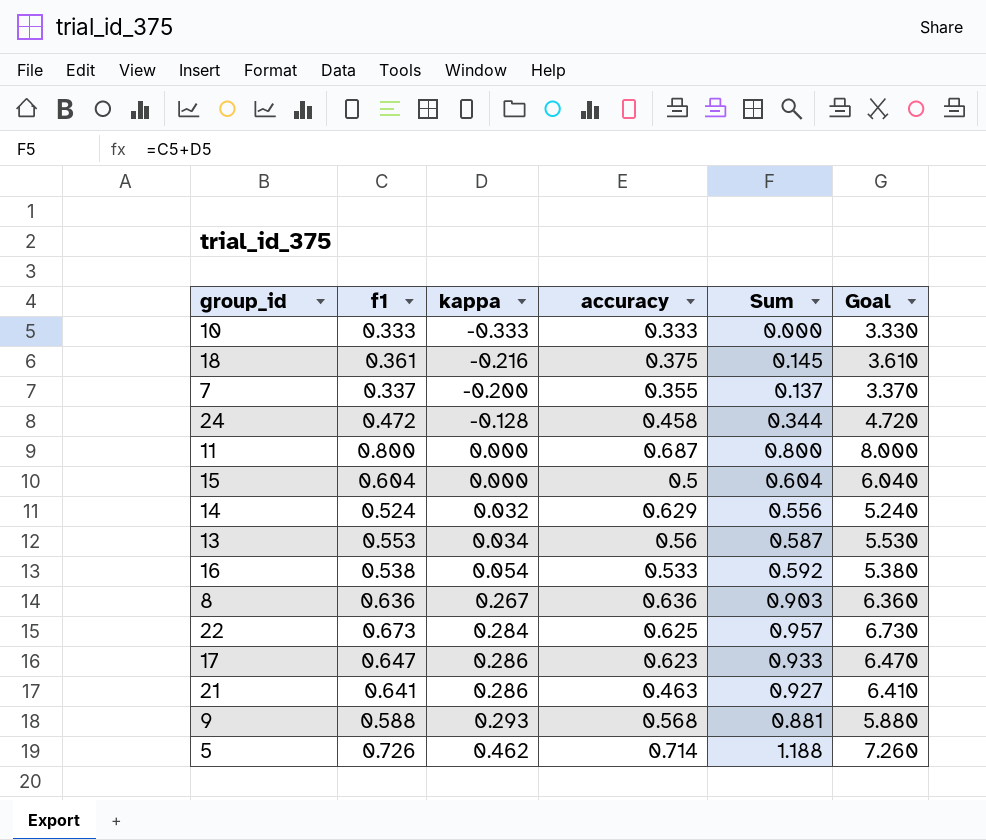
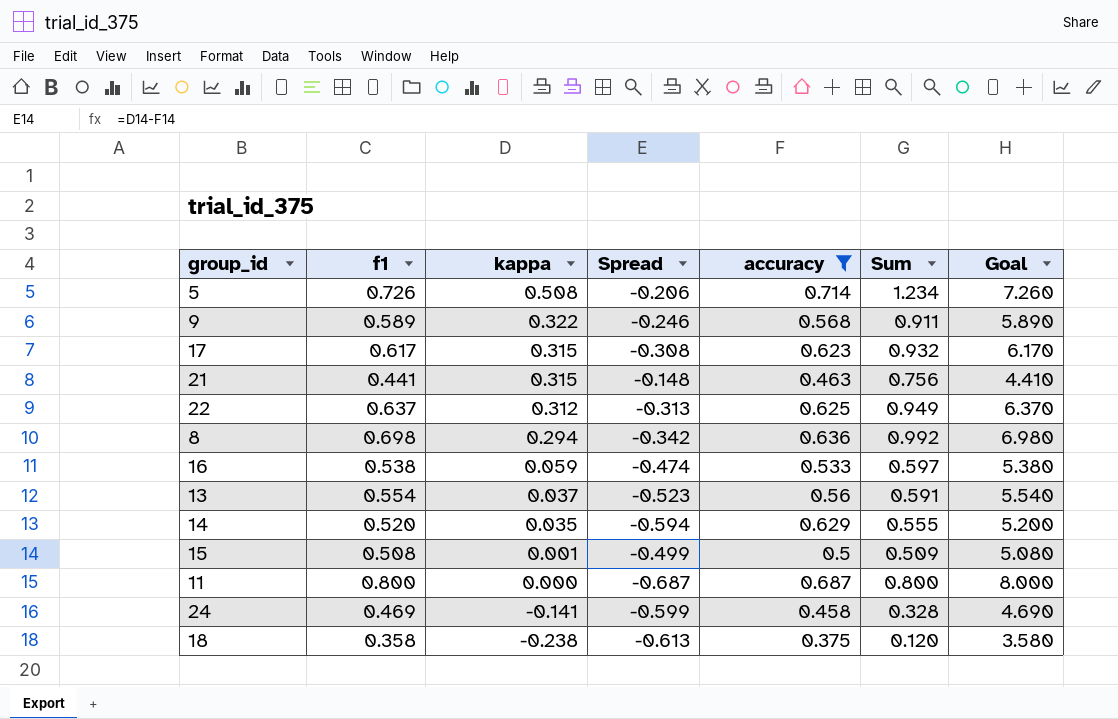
filter: none -> accuracy >= 0.375
row order: kappa ascending -> kappa descending
column Spread | formula: none -> [kappa] - [accuracy]
5 | kappa: 0.462 -> 0.508
5 | Sum: 1.188 -> 1.234
9 | f1: 0.588 -> 0.589
9 | kappa: 0.293 -> 0.322
9 | Sum: 0.881 -> 0.911
9 | Goal: 5.880 -> 5.890
17 | f1: 0.647 -> 0.617
17 | kappa: 0.286 -> 0.315
17 | Sum: 0.933 -> 0.932
17 | Goal: 6.470 -> 6.170
21 | f1: 0.641 -> 0.441
21 | kappa: 0.286 -> 0.315
21 | Sum: 0.927 -> 0.756
21 | Goal: 6.410 -> 4.410
22 | f1: 0.673 -> 0.637
22 | kappa: 0.284 -> 0.312
22 | Sum: 0.957 -> 0.949
22 | Goal: 6.730 -> 6.370
8 | f1: 0.636 -> 0.698
8 | kappa: 0.267 -> 0.294
8 | Sum: 0.903 -> 0.992
8 | Goal: 6.360 -> 6.980
16 | kappa: 0.054 -> 0.059
16 | Sum: 0.592 -> 0.597
13 | f1: 0.553 -> 0.554
13 | kappa: 0.034 -> 0.037
13 | Sum: 0.587 -> 0.591
13 | Goal: 5.530 -> 5.540
14 | f1: 0.524 -> 0.520
14 | kappa: 0.032 -> 0.035
14 | Sum: 0.556 -> 0.555
14 | Goal: 5.240 -> 5.200
15 | f1: 0.604 -> 0.508
15 | kappa: 0.000 -> 0.001
15 | Sum: 0.604 -> 0.509
15 | Goal: 6.040 -> 5.080
24 | f1: 0.472 -> 0.469
24 | kappa: -0.128 -> -0.141
24 | Sum: 0.344 -> 0.328
24 | Goal: 4.720 -> 4.690
18 | f1: 0.361 -> 0.358
18 | kappa: -0.216 -> -0.238
18 | Sum: 0.145 -> 0.120
18 | Goal: 3.610 -> 3.580

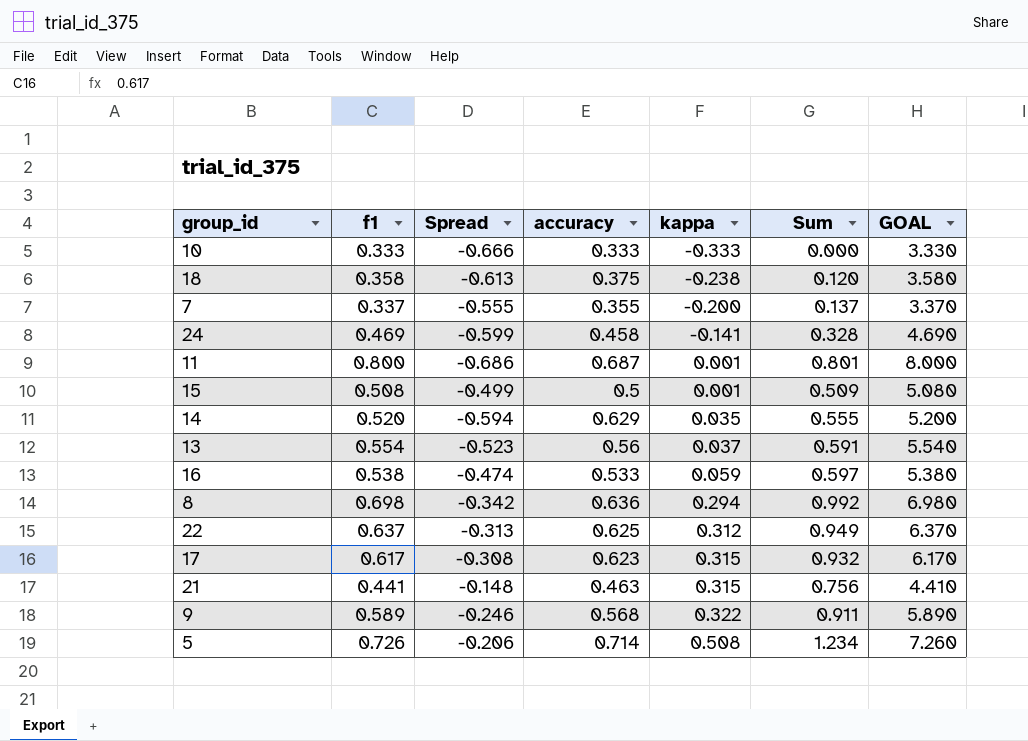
filter: accuracy >= 0.375 -> none
row order: kappa descending -> kappa ascending
column kappa | position: 3 -> 5
column name: Goal -> GOAL
11 | Spread: -0.687 -> -0.686
11 | kappa: 0.000 -> 0.001
11 | Sum: 0.800 -> 0.801

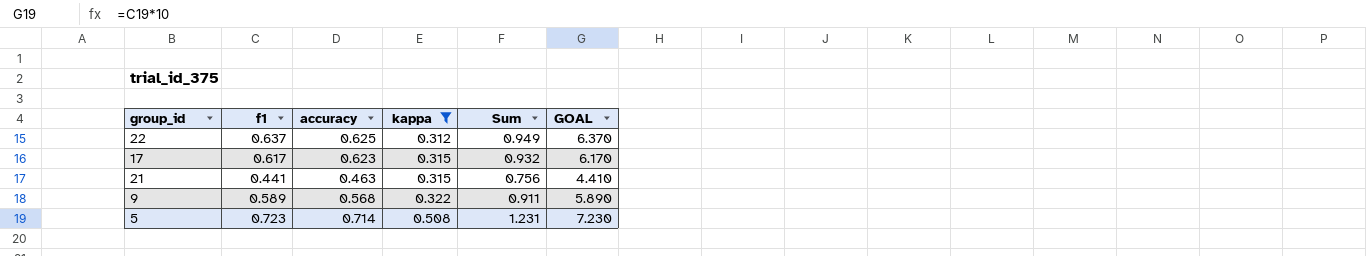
filter: none -> kappa >= 0.312
column Spread | formula: [kappa] - [accuracy] -> none
5 | f1: 0.726 -> 0.723
5 | Sum: 1.234 -> 1.231
5 | GOAL: 7.260 -> 7.230

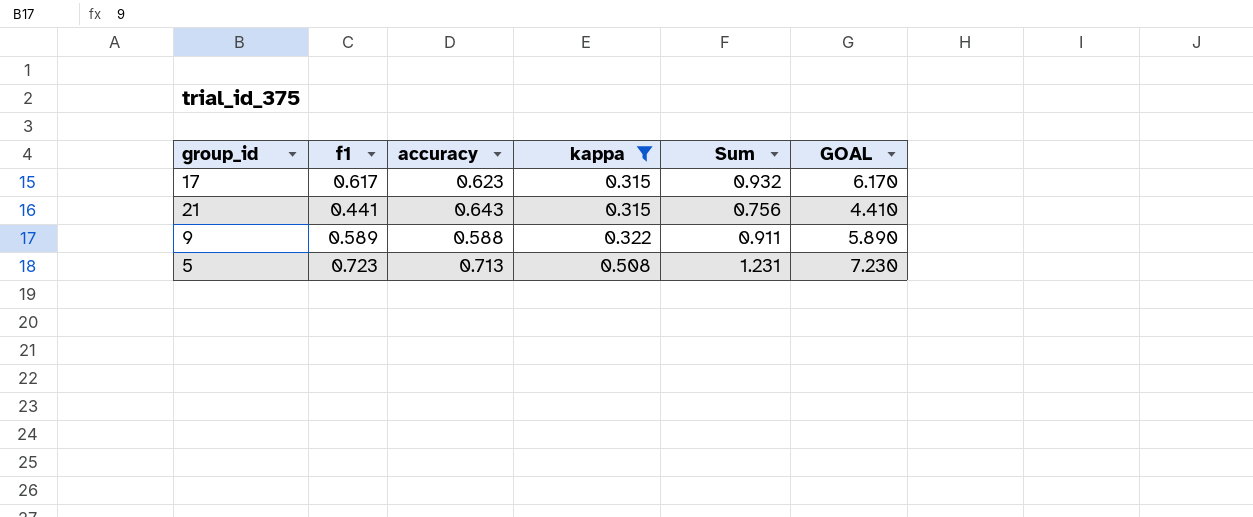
row 22: 0.637 | 0.625 | 0.312 | 0.949 | 6.370 -> none
21 | accuracy: 0.463 -> 0.643
9 | accuracy: 0.568 -> 0.588
5 | accuracy: 0.714 -> 0.713

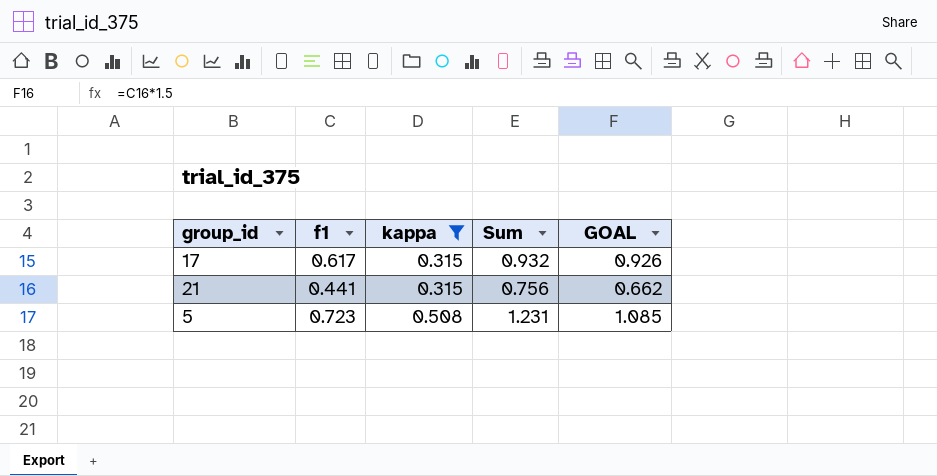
column accuracy | position: 3 -> none
column GOAL | formula: [f1] * 10 -> [f1] * 1.5
row 9: 0.589 | 0.588 | 0.322 | 0.911 | 5.890 -> none

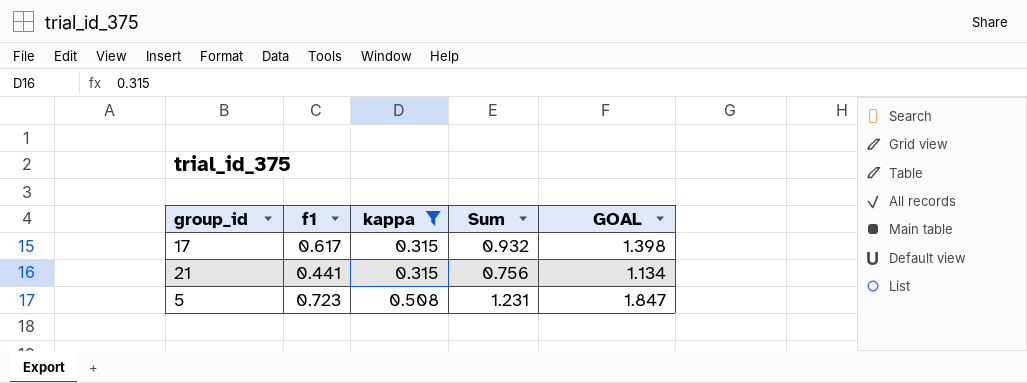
column GOAL | formula: [f1] * 1.5 -> [Sum] * 1.5

